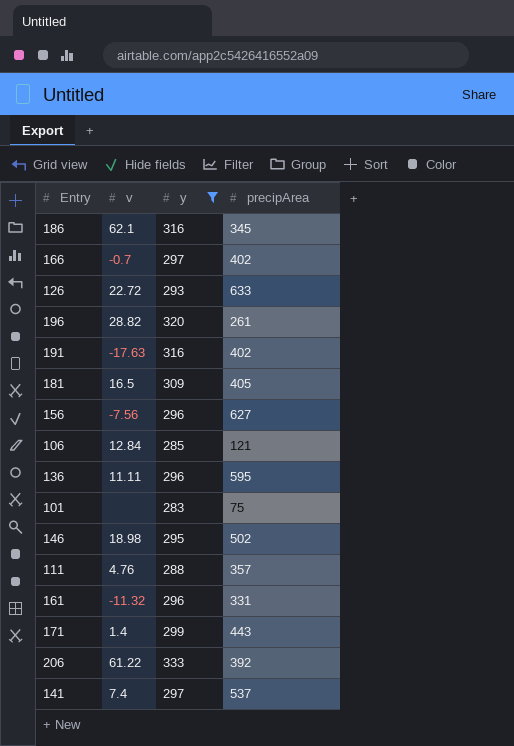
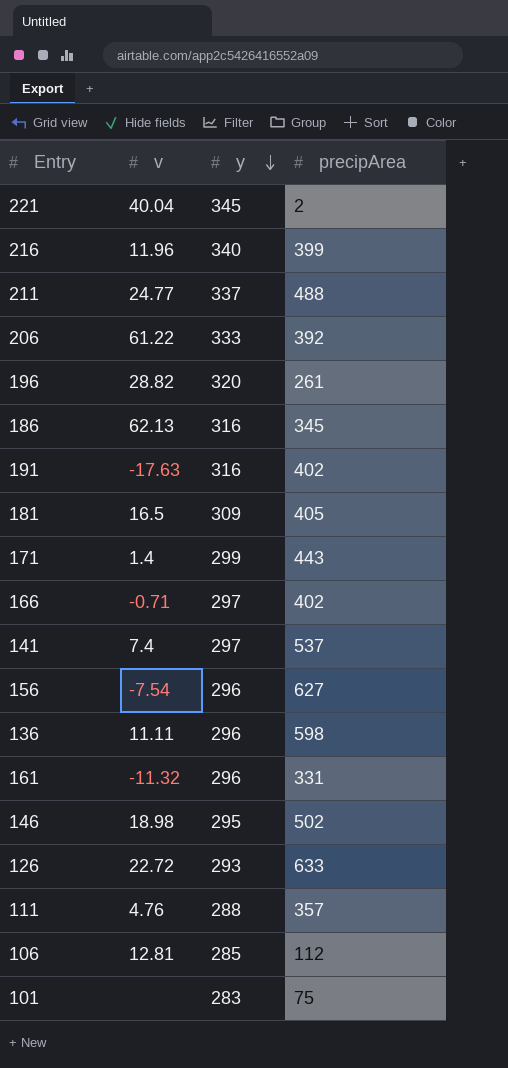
filter: y <= 333 -> none
row order: none -> y descending
186 | v: 62.1 -> 62.13
166 | v: -0.7 -> -0.71
156 | v: -7.56 -> -7.54
136 | precipArea: 595 -> 598
106 | v: 12.84 -> 12.81
106 | precipArea: 121 -> 112

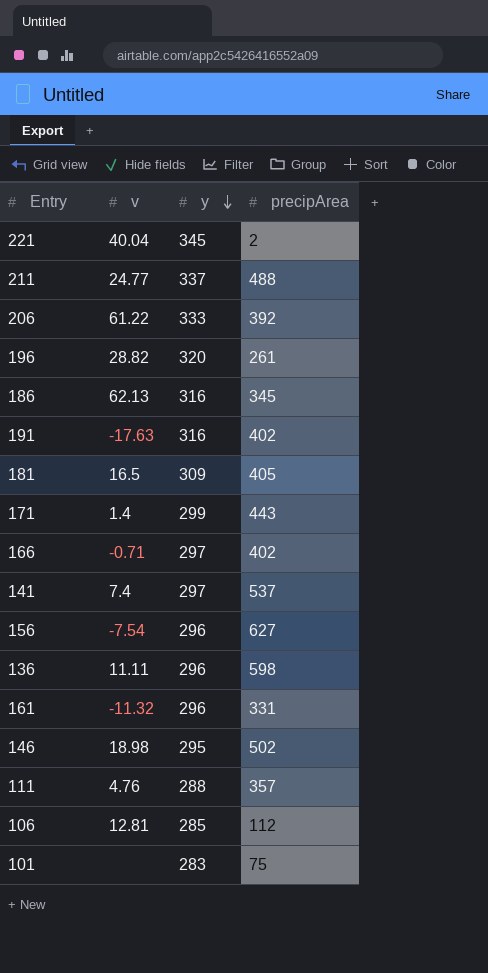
row 216: 11.96 | 340 | 399 -> none
row 126: 22.72 | 293 | 633 -> none

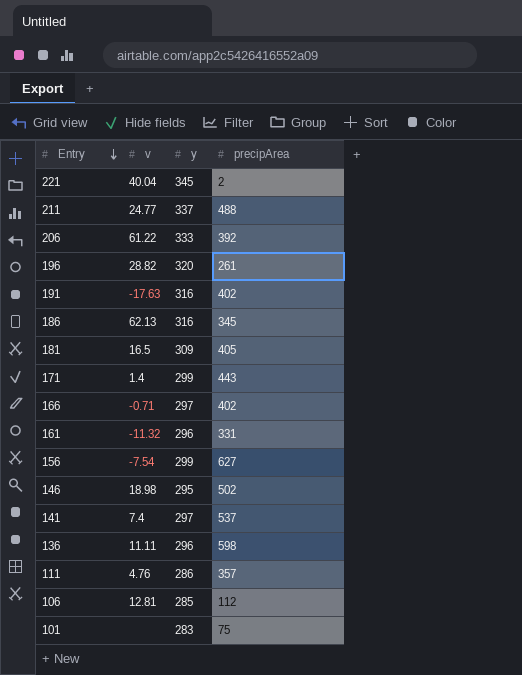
row order: y descending -> Entry descending
156 | y: 296 -> 299
111 | y: 288 -> 286

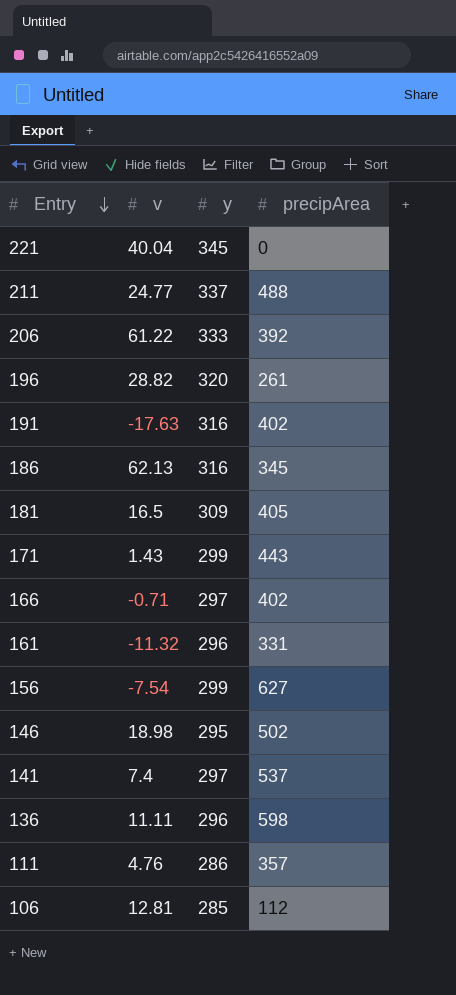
row 101: none | 283 | 75 -> none
221 | precipArea: 2 -> 0
171 | v: 1.4 -> 1.43

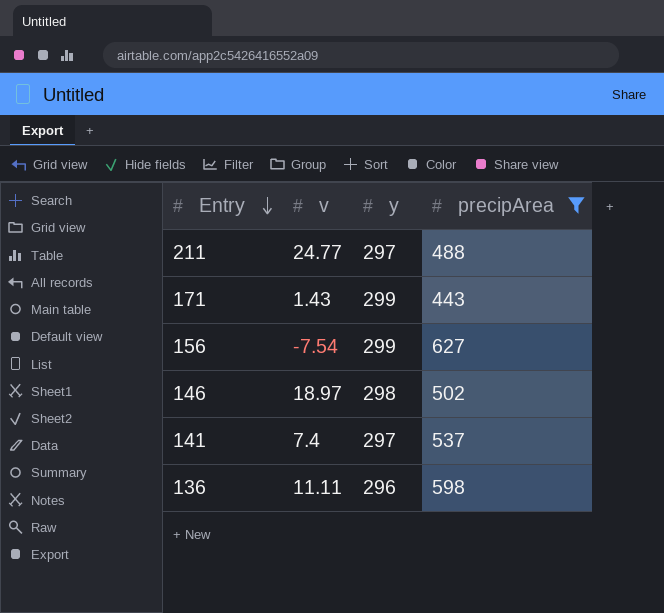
filter: none -> precipArea >= 443
211 | y: 337 -> 297
146 | v: 18.98 -> 18.97
146 | y: 295 -> 298

